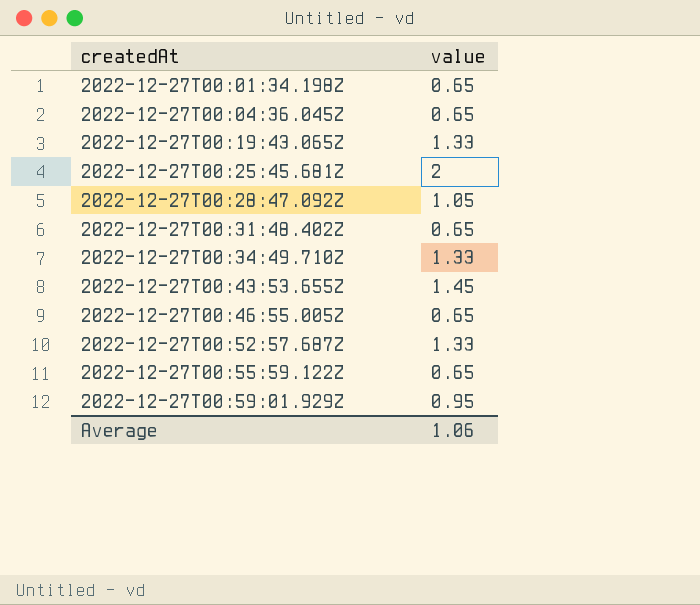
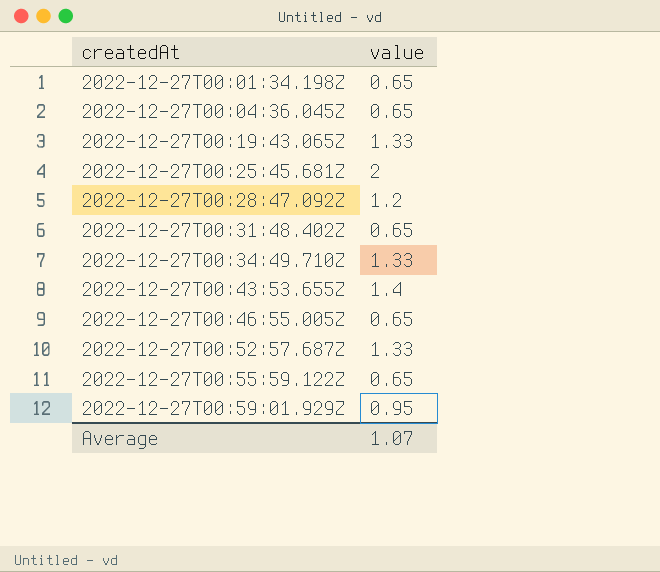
2022-12-27T00:28:47.092Z | value: 1.05 -> 1.2
2022-12-27T00:43:53.655Z | value: 1.45 -> 1.4
Average | value: 1.06 -> 1.07

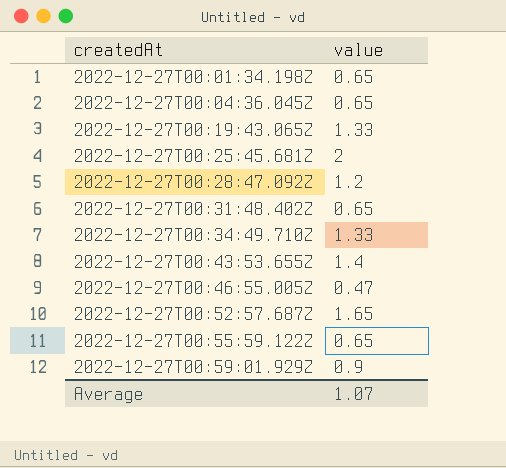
2022-12-27T00:46:55.005Z | value: 0.65 -> 0.47
2022-12-27T00:52:57.687Z | value: 1.33 -> 1.65
2022-12-27T00:59:01.929Z | value: 0.95 -> 0.9

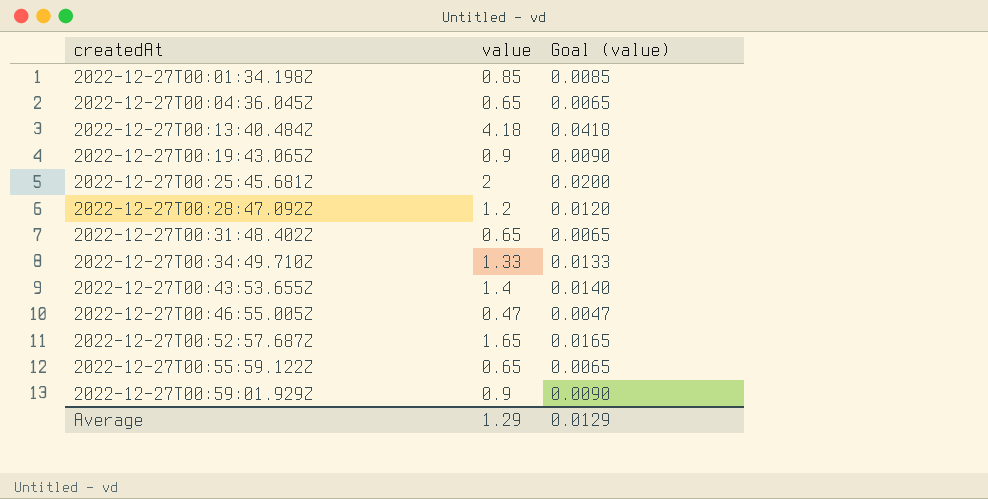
column Goal (value) | formula: none -> [value] * 0.01
2022-12-27T00:01:34.198Z | value: 0.65 -> 0.85
row 2022-12-27T00:13:40.484Z: none -> 4.18 | 0.0418
2022-12-27T00:19:43.065Z | value: 1.33 -> 0.9
Average | value: 1.07 -> 1.29

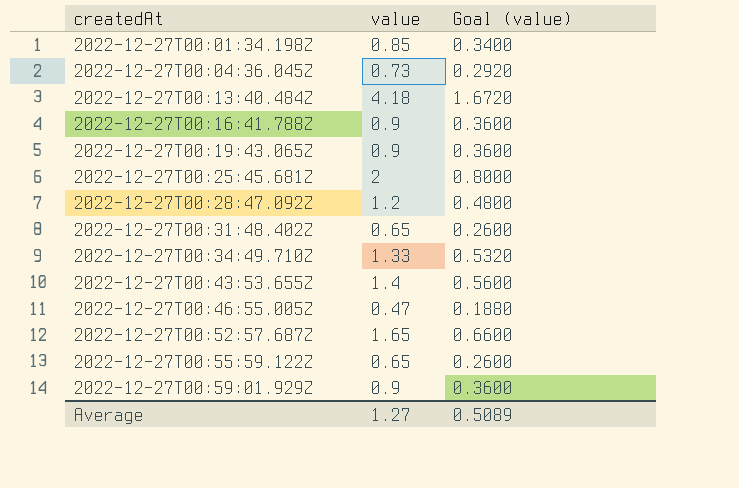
column Goal (value) | formula: [value] * 0.01 -> [value] * 0.4
2022-12-27T00:04:36.045Z | value: 0.65 -> 0.73
row 2022-12-27T00:16:41.788Z: none -> 0.9 | 0.3600
Average | value: 1.29 -> 1.27
Average | Goal (value): 0.0129 -> 0.5089

